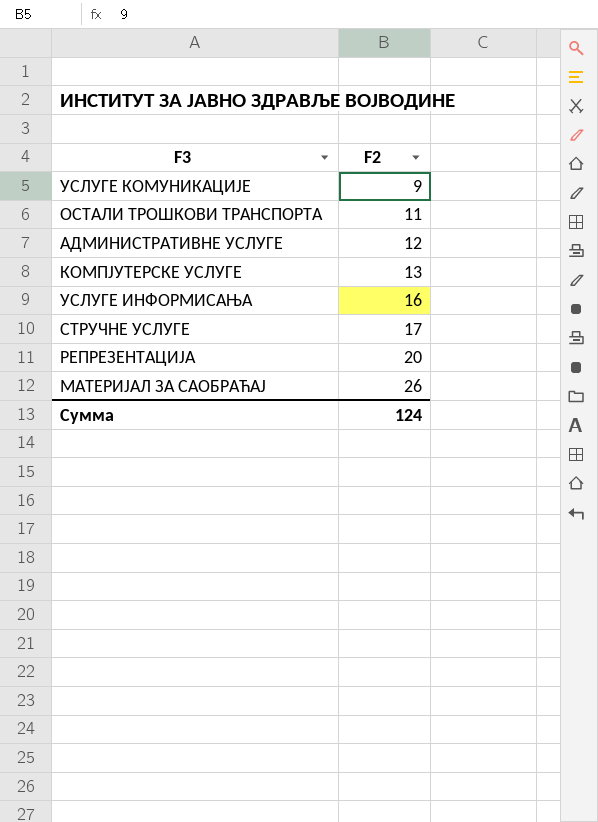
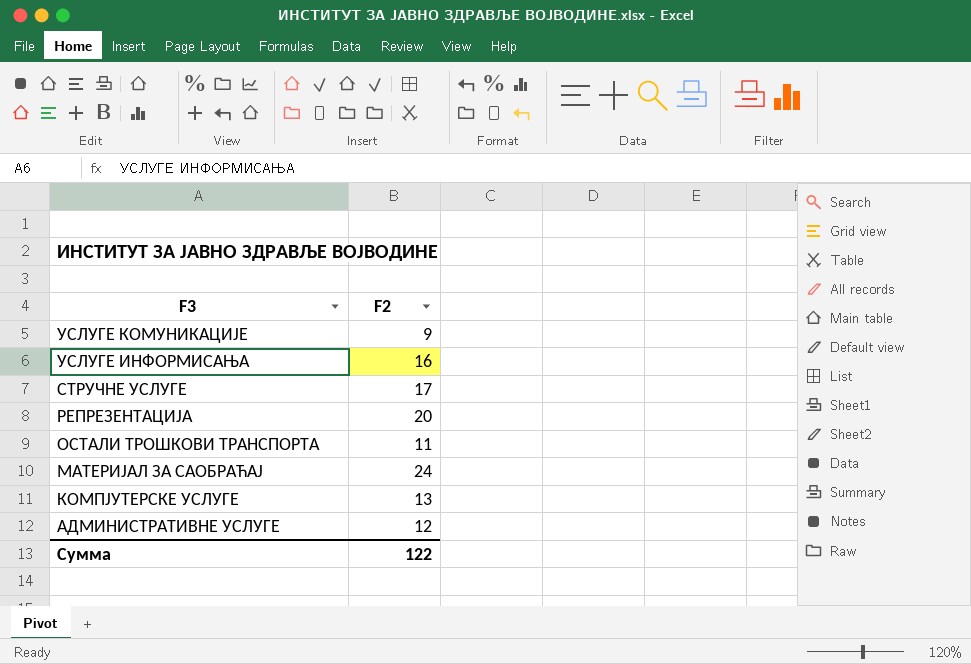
row order: F2 ascending -> F3 descending
МАТЕРИЈАЛ ЗА САОБРАЋАЈ | F2: 26 -> 24
Сумма | F2: 124 -> 122

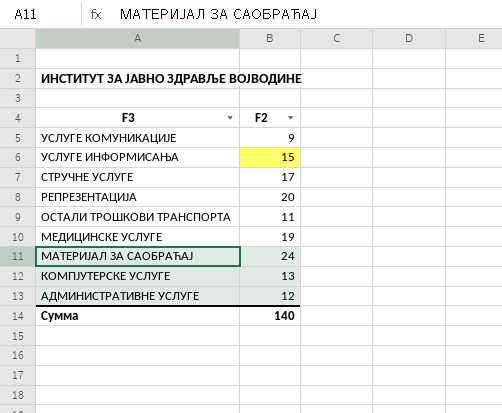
УСЛУГЕ ИНФОРМИСАЊА | F2: 16 -> 15
row МЕДИЦИНСКЕ УСЛУГЕ: none -> 19
Сумма | F2: 122 -> 140

